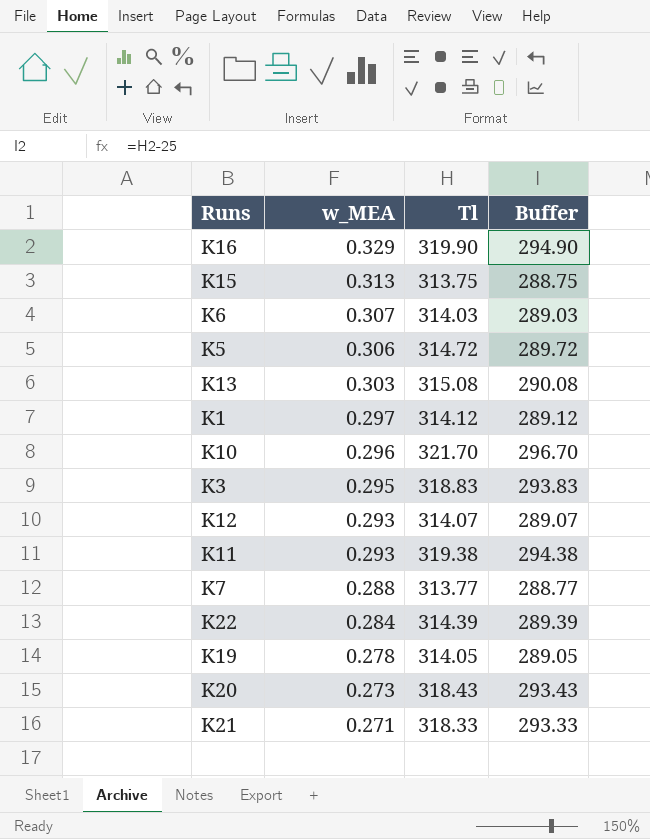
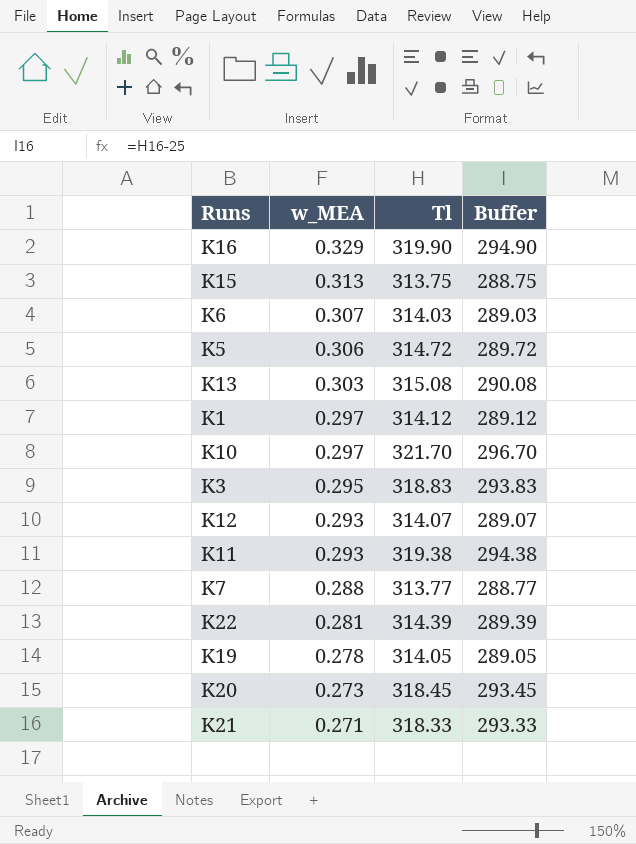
K10 | w_MEA: 0.296 -> 0.297
K22 | w_MEA: 0.284 -> 0.281
K20 | Tl: 318.43 -> 318.45
K20 | Buffer: 293.43 -> 293.45

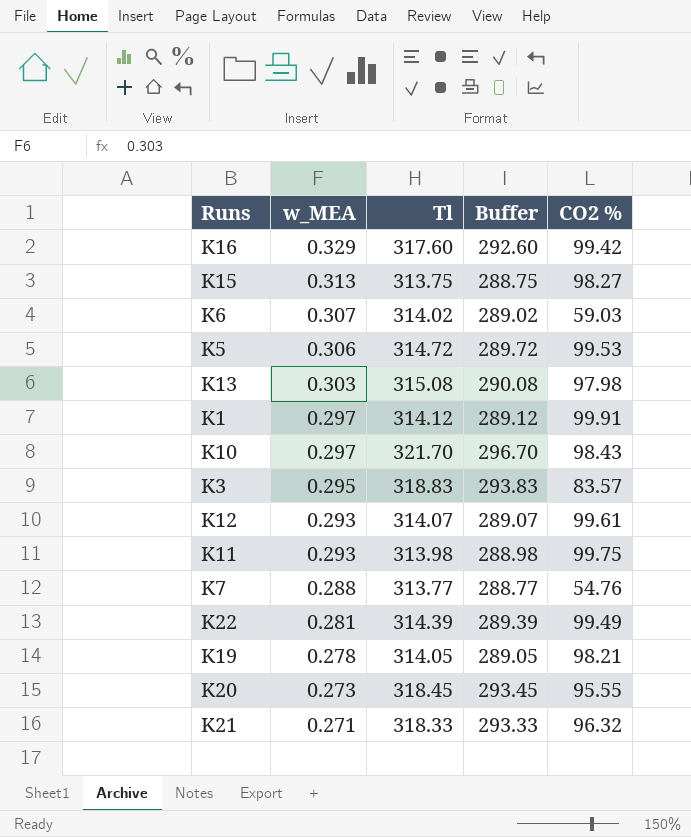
column CO2 % | position: none -> 5
K16 | Tl: 319.90 -> 317.60
K16 | Buffer: 294.90 -> 292.60
K6 | Tl: 314.03 -> 314.02
K6 | Buffer: 289.03 -> 289.02
K11 | Tl: 319.38 -> 313.98
K11 | Buffer: 294.38 -> 288.98

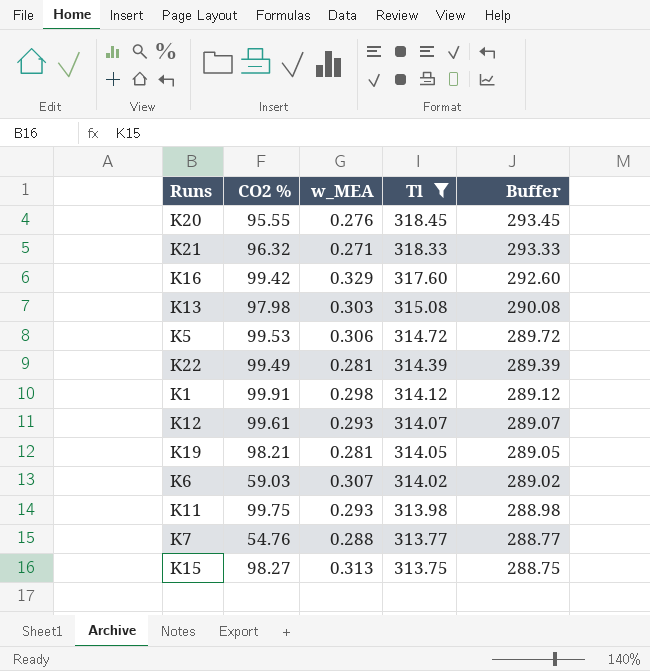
filter: none -> Tl <= 318.45
row order: w_MEA descending -> Tl descending
column CO2 % | position: 5 -> 2
K20 | w_MEA: 0.273 -> 0.276
K1 | w_MEA: 0.297 -> 0.298
K19 | w_MEA: 0.278 -> 0.281

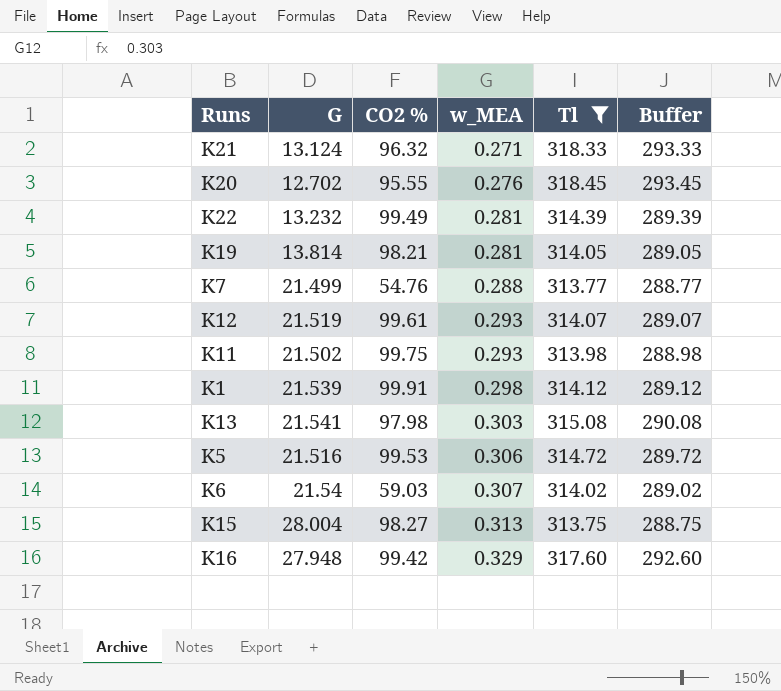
row order: Tl descending -> w_MEA ascending
column G | position: none -> 2

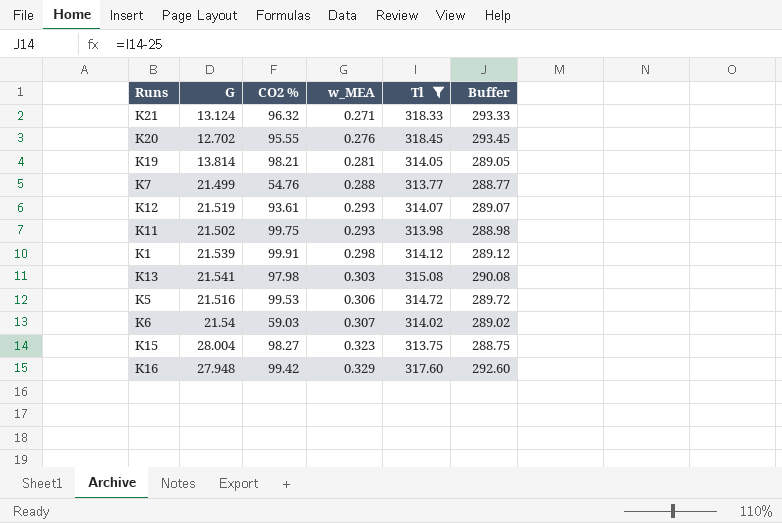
row K22: 13.232 | 99.49 | 0.281 | 314.39 | 289.39 -> none
K12 | CO2 %: 99.61 -> 93.61
K15 | w_MEA: 0.313 -> 0.323

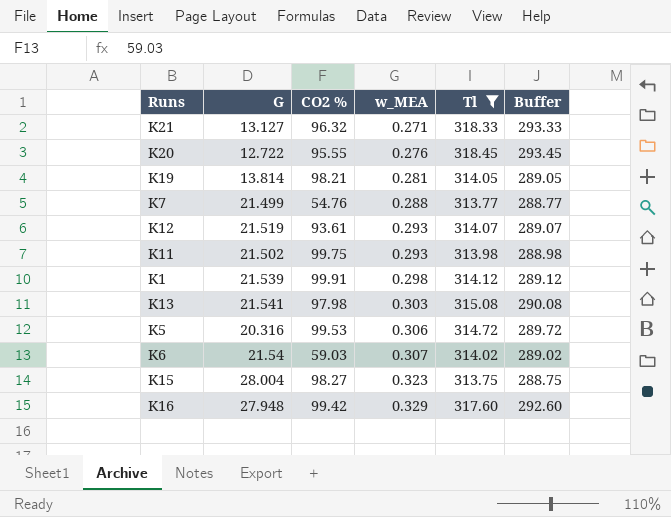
K21 | G: 13.124 -> 13.127
K20 | G: 12.702 -> 12.722
K5 | G: 21.516 -> 20.316

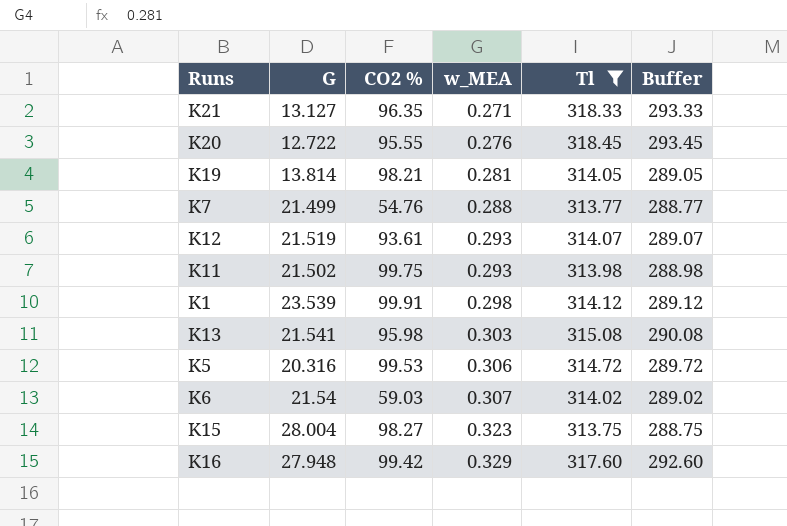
K21 | CO2 %: 96.32 -> 96.35
K1 | G: 21.539 -> 23.539
K13 | CO2 %: 97.98 -> 95.98

